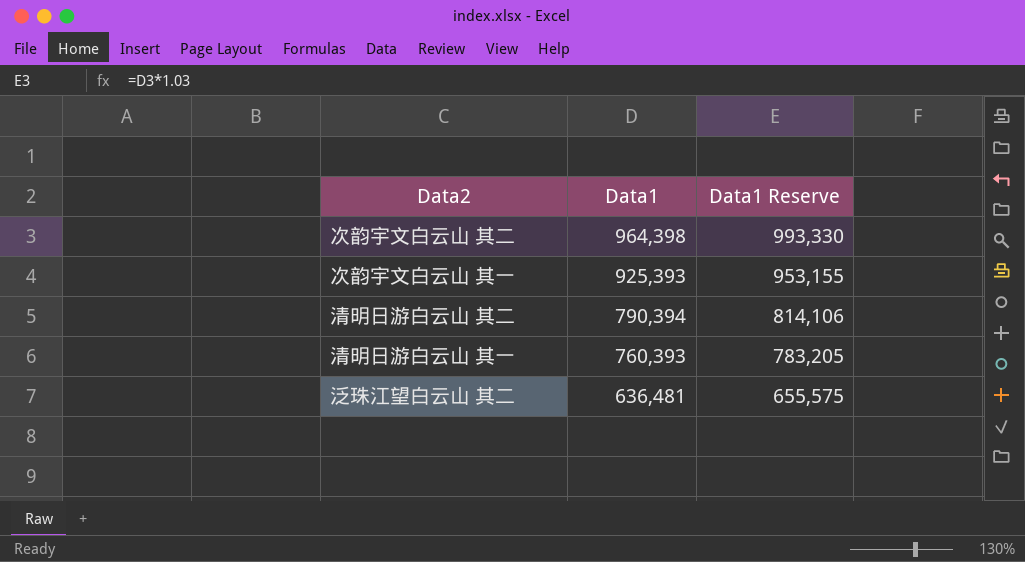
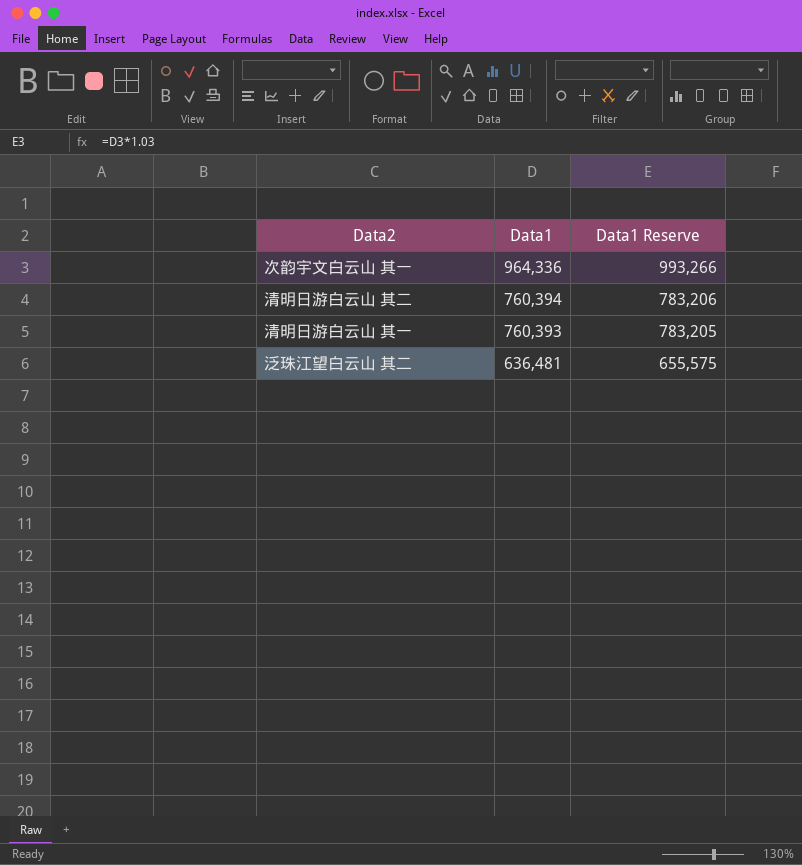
row 次韵宇文白云山 其二: 964,398 | 993,330 -> none
次韵宇文白云山 其一 | Data1: 925,393 -> 964,336
次韵宇文白云山 其一 | Data1 Reserve: 953,155 -> 993,266
清明日游白云山 其二 | Data1: 790,394 -> 760,394
清明日游白云山 其二 | Data1 Reserve: 814,106 -> 783,206

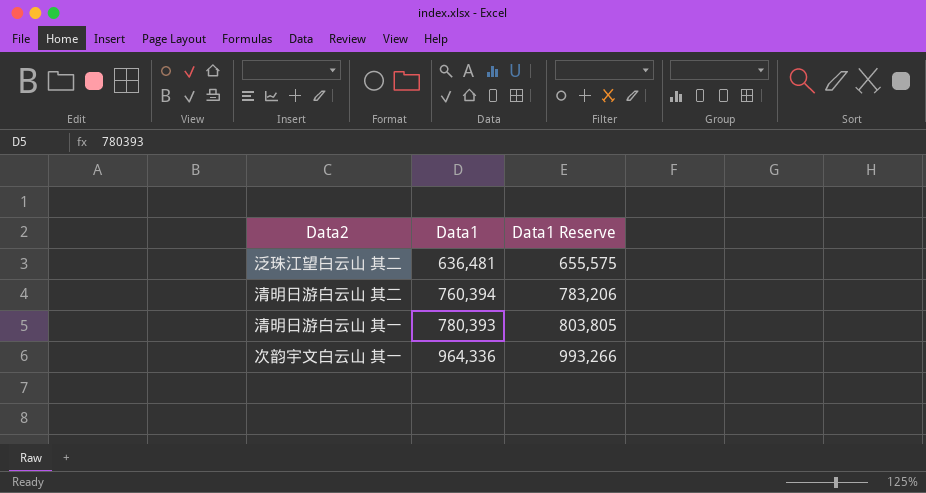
row order: Data1 descending -> Data1 ascending
清明日游白云山 其一 | Data1: 760,393 -> 780,393
清明日游白云山 其一 | Data1 Reserve: 783,205 -> 803,805

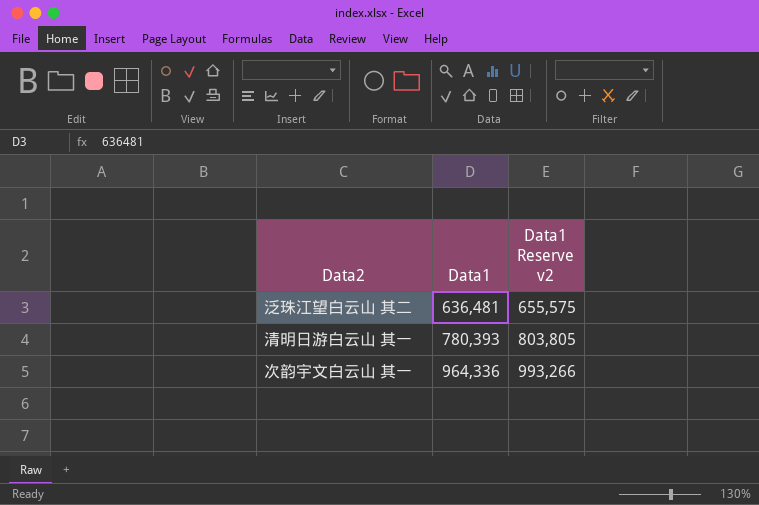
column name: Data1 Reserve -> Data1 Reserve v2
row 清明日游白云山 其二: 760,394 | 783,206 -> none

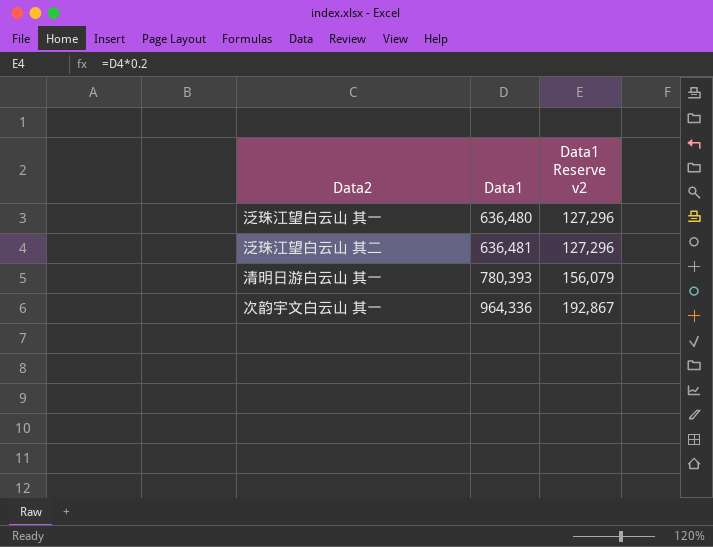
column Data1 Reserve v2 | formula: [Data1] * 1.03 -> [Data1] * 0.2
row 泛珠江望白云山 其一: none -> 636,480 | 127,296

